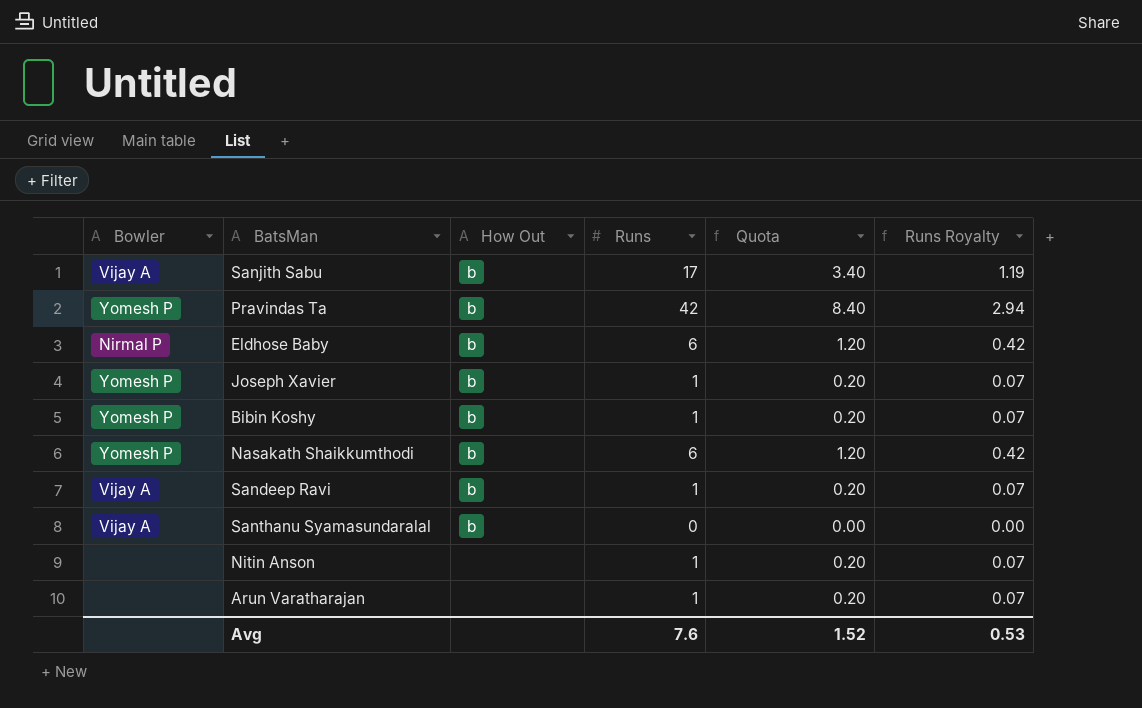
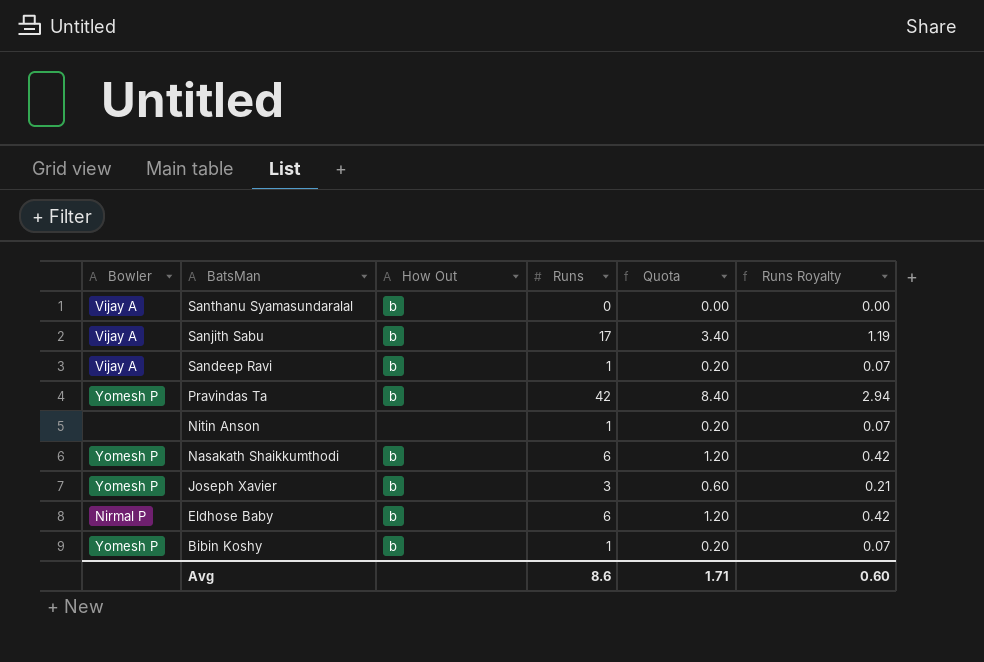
row order: none -> BatsMan descending
row Arun Varatharajan: none | none | 1 | 0.20 | 0.07 -> none
Joseph Xavier | Runs: 1 -> 3
Joseph Xavier | Quota: 0.20 -> 0.60
Joseph Xavier | Runs Royalty: 0.07 -> 0.21
Avg | Runs: 7.6 -> 8.6
Avg | Quota: 1.52 -> 1.71
Avg | Runs Royalty: 0.53 -> 0.60

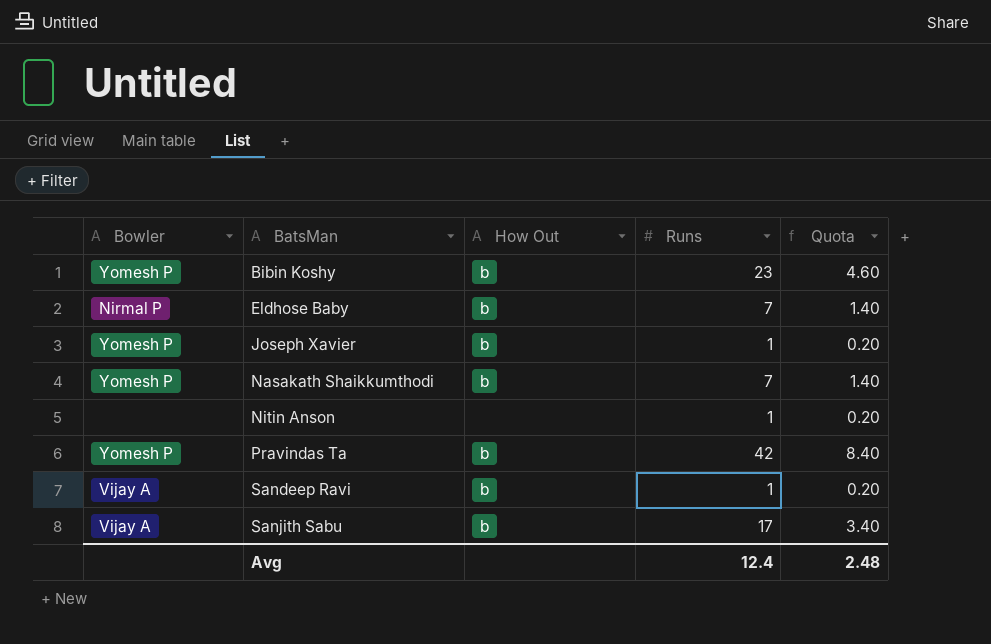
row order: BatsMan descending -> BatsMan ascending
column Runs Royalty | formula: [Runs] * 0.07 -> none
row Santhanu Syamasundaralal: Vijay A | b | 0 | 0.00 | 0.00 -> none
Bibin Koshy | Runs: 1 -> 23
Bibin Koshy | Quota: 0.20 -> 4.60
Eldhose Baby | Runs: 6 -> 7
Eldhose Baby | Quota: 1.20 -> 1.40
Joseph Xavier | Runs: 3 -> 1
Joseph Xavier | Quota: 0.60 -> 0.20
Nasakath Shaikkumthodi | Runs: 6 -> 7
Nasakath Shaikkumthodi | Quota: 1.20 -> 1.40
Avg | Runs: 8.6 -> 12.4
Avg | Quota: 1.71 -> 2.48

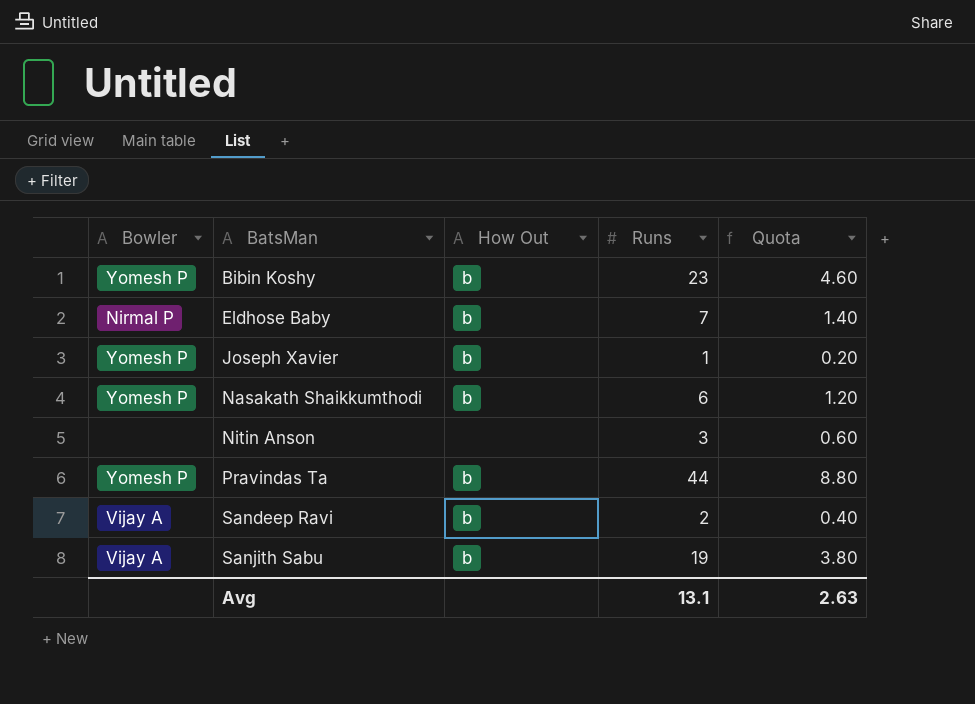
Nasakath Shaikkumthodi | Runs: 7 -> 6
Nasakath Shaikkumthodi | Quota: 1.40 -> 1.20
Nitin Anson | Runs: 1 -> 3
Nitin Anson | Quota: 0.20 -> 0.60
Pravindas Ta | Runs: 42 -> 44
Pravindas Ta | Quota: 8.40 -> 8.80
Sandeep Ravi | Runs: 1 -> 2
Sandeep Ravi | Quota: 0.20 -> 0.40
Sanjith Sabu | Runs: 17 -> 19
Sanjith Sabu | Quota: 3.40 -> 3.80
Avg | Runs: 12.4 -> 13.1
Avg | Quota: 2.48 -> 2.63

